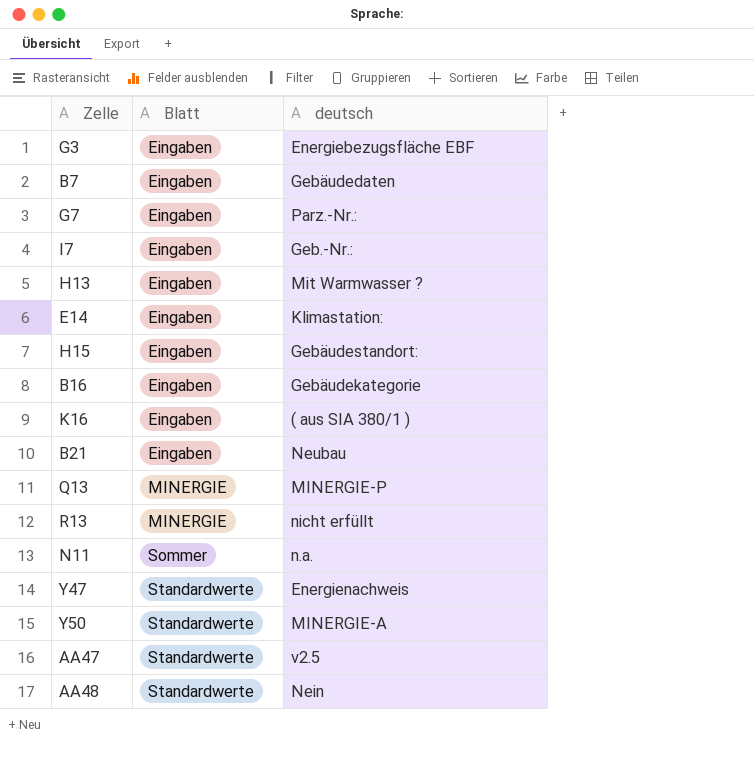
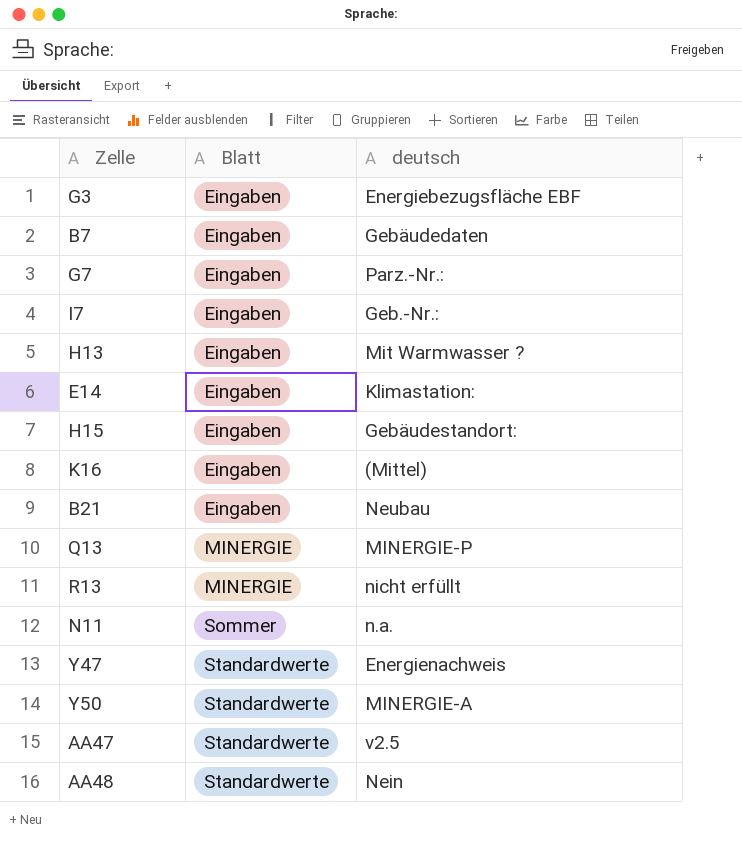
row B16: Eingaben | Gebäudekategorie -> none
K16 | deutsch: ( aus SIA 380/1 ) -> (Mittel)

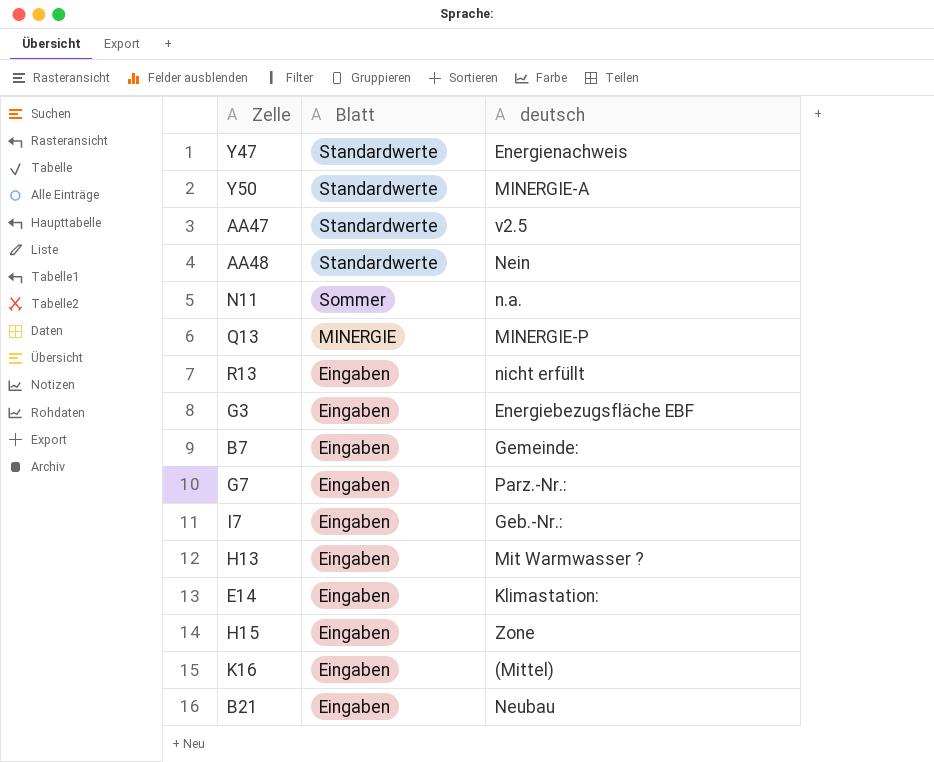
row order: Blatt ascending -> Blatt descending
R13 | Blatt: MINERGIE -> Eingaben
B7 | deutsch: Gebäudedaten -> Gemeinde:
H15 | deutsch: Gebäudestandort: -> Zone

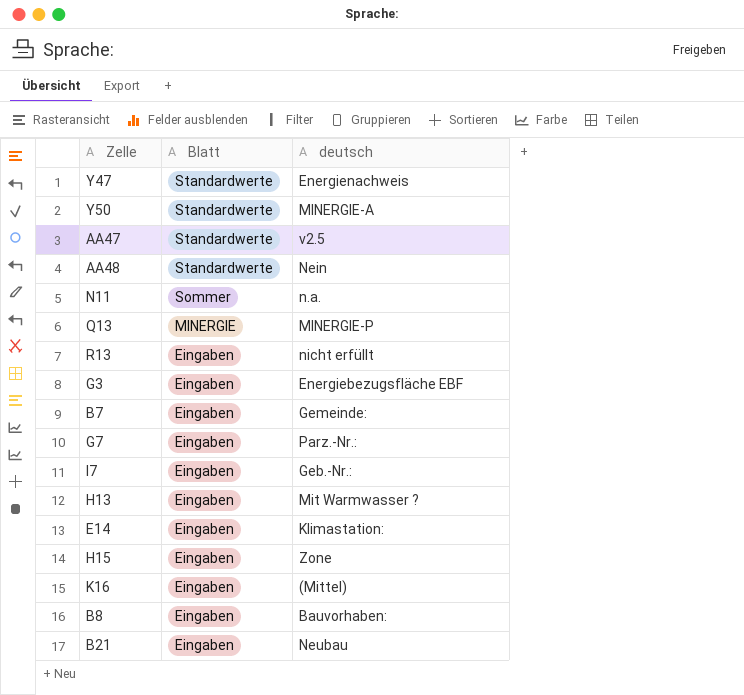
row B8: none -> Eingaben | Bauvorhaben:

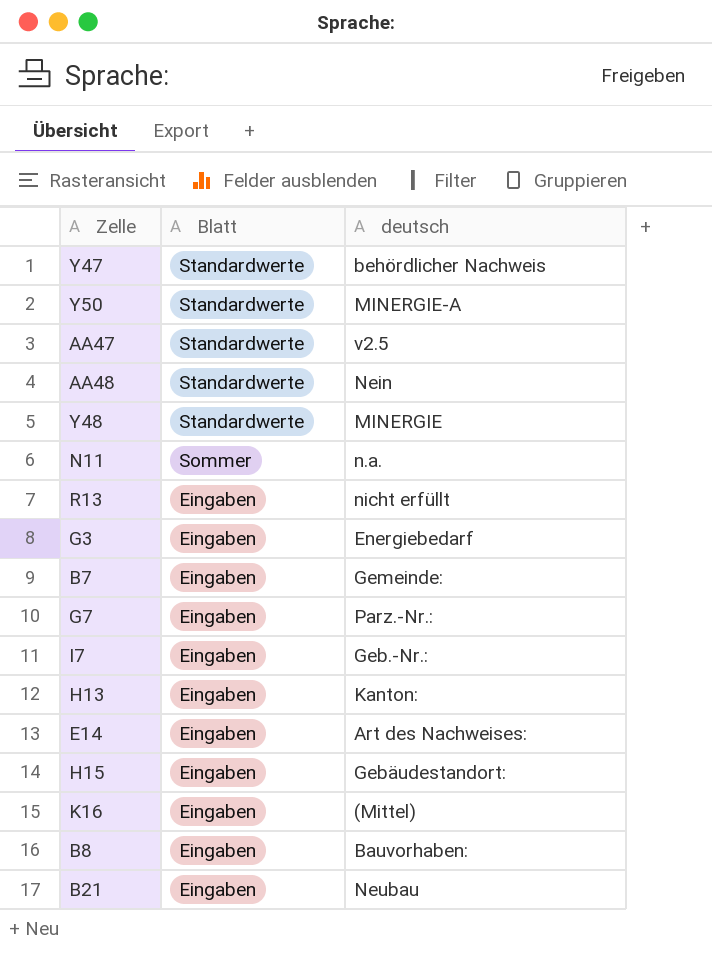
row Q13: MINERGIE | MINERGIE-P -> none
Y47 | deutsch: Energienachweis -> behördlicher Nachweis
row Y48: none -> Standardwerte | MINERGIE
G3 | deutsch: Energiebezugsfläche EBF -> Energiebedarf
H13 | deutsch: Mit Warmwasser ? -> Kanton:
E14 | deutsch: Klimastation: -> Art des Nachweises:
H15 | deutsch: Zone -> Gebäudestandort:

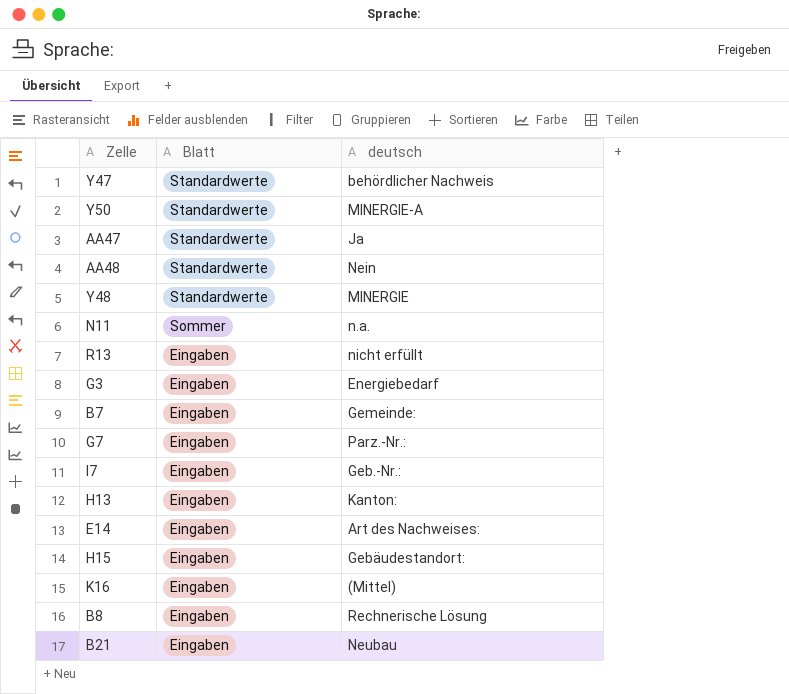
AA47 | deutsch: v2.5 -> Ja
B8 | deutsch: Bauvorhaben: -> Rechnerische Lösung

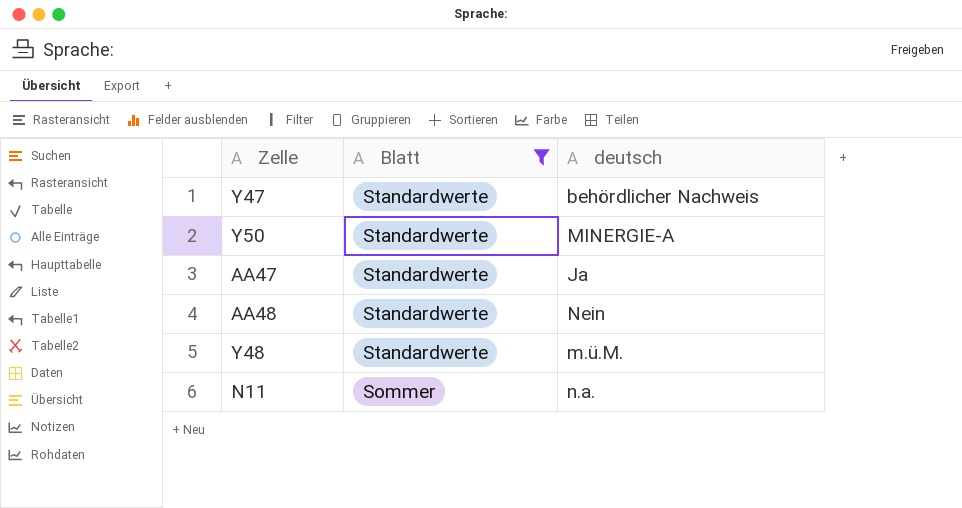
filter: none -> Blatt != Eingaben
Y48 | deutsch: MINERGIE -> m.ü.M.

